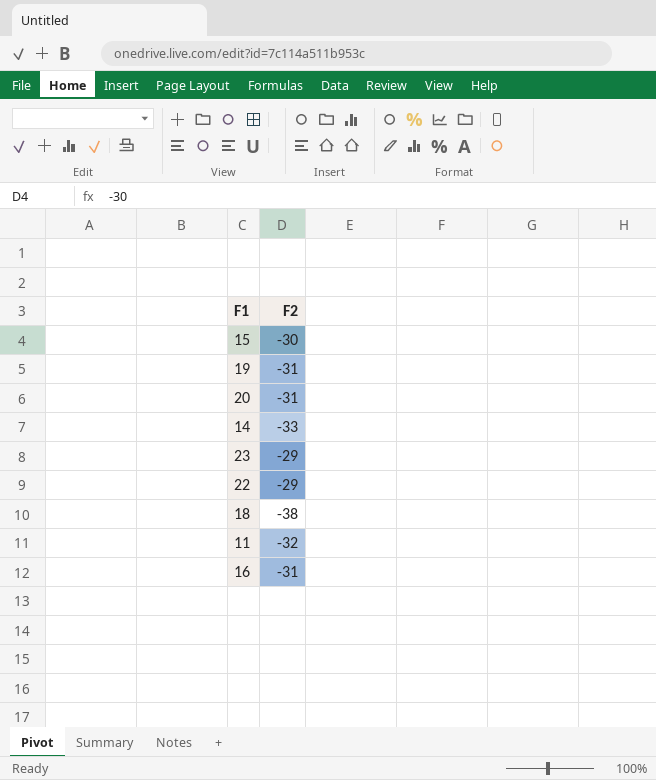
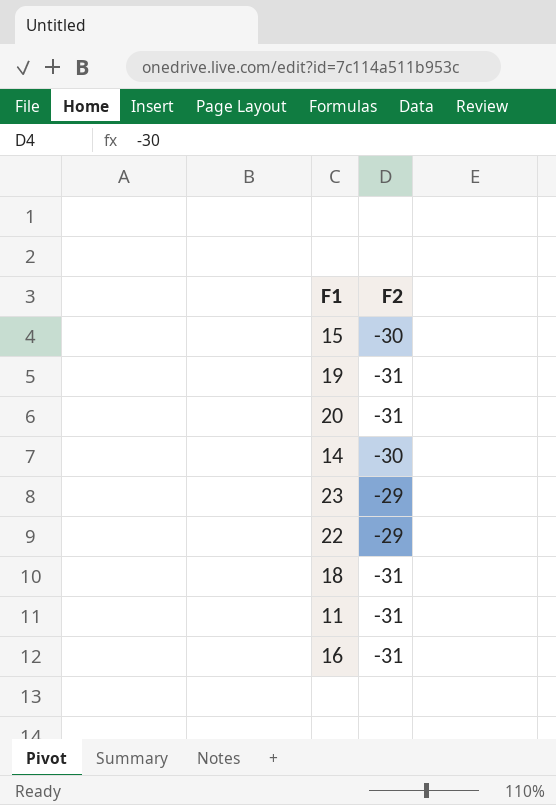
14 | F2: -33 -> -30
18 | F2: -38 -> -31
11 | F2: -32 -> -31

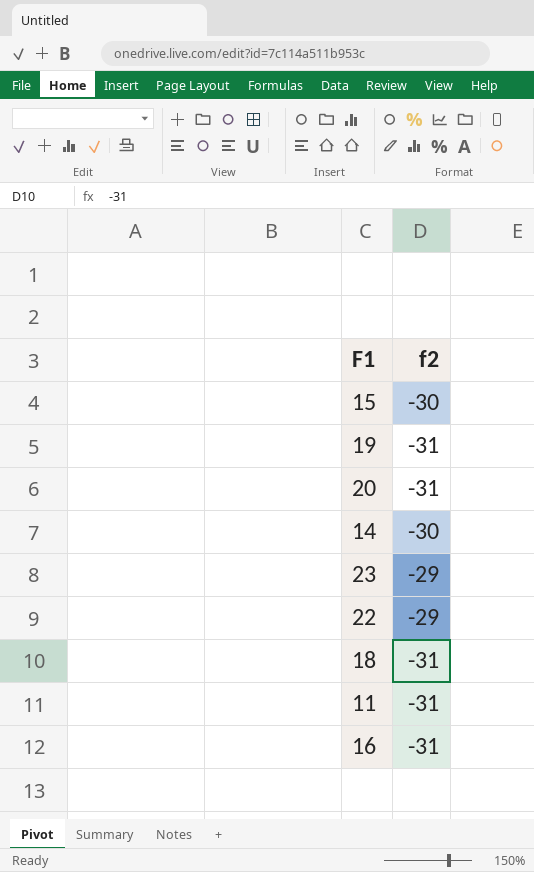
column name: F2 -> f2

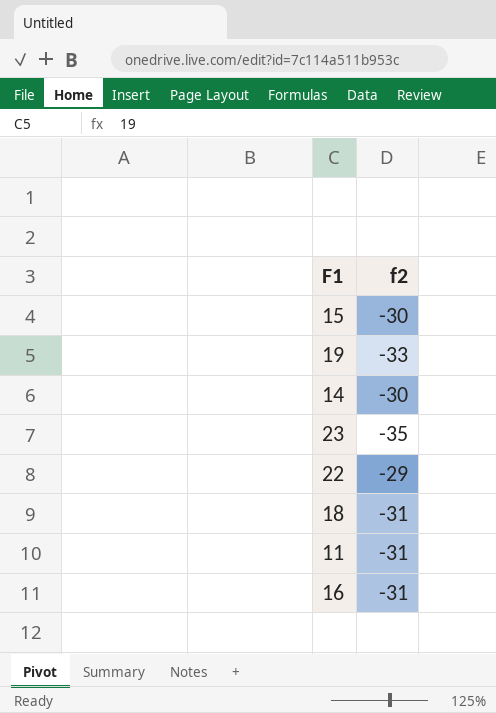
row 20: -31 -> none
19 | f2: -31 -> -33
23 | f2: -29 -> -35

